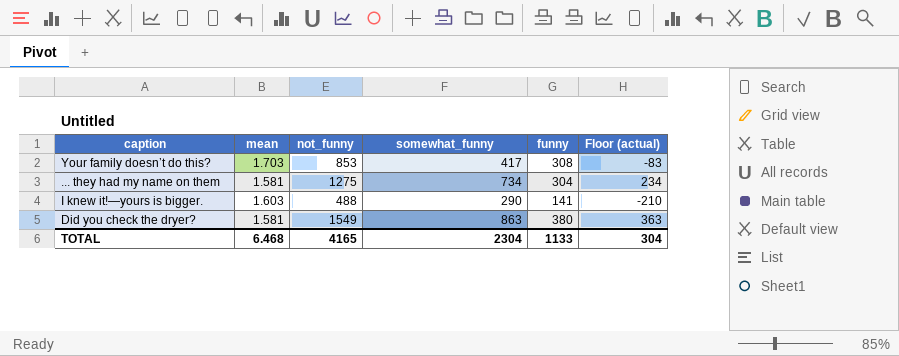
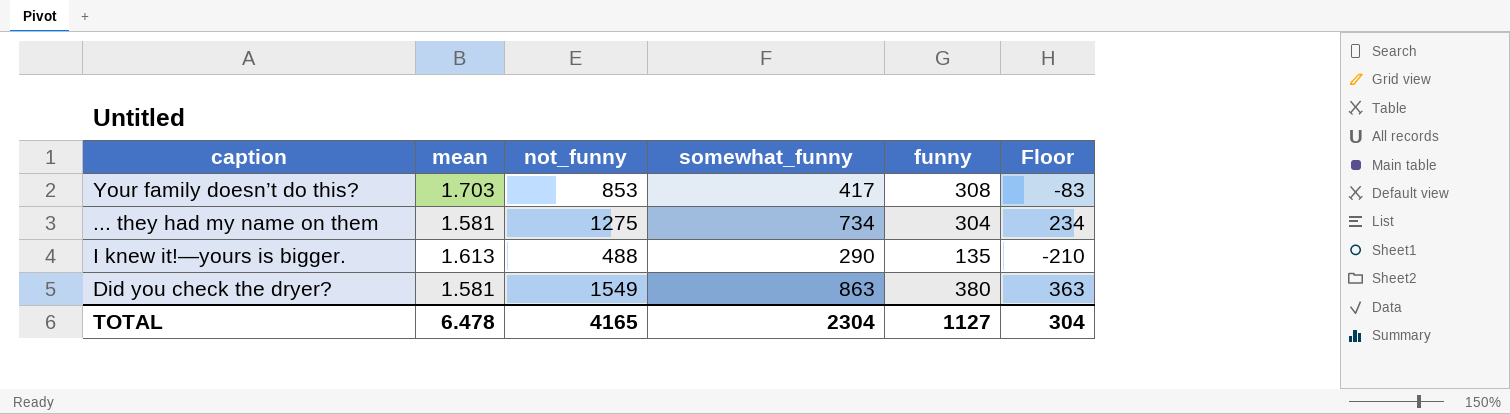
column name: Floor (actual) -> Floor
I knew it!—yours is bigger. | mean: 1.603 -> 1.613
I knew it!—yours is bigger. | funny: 141 -> 135
TOTAL | mean: 6.468 -> 6.478
TOTAL | funny: 1133 -> 1127

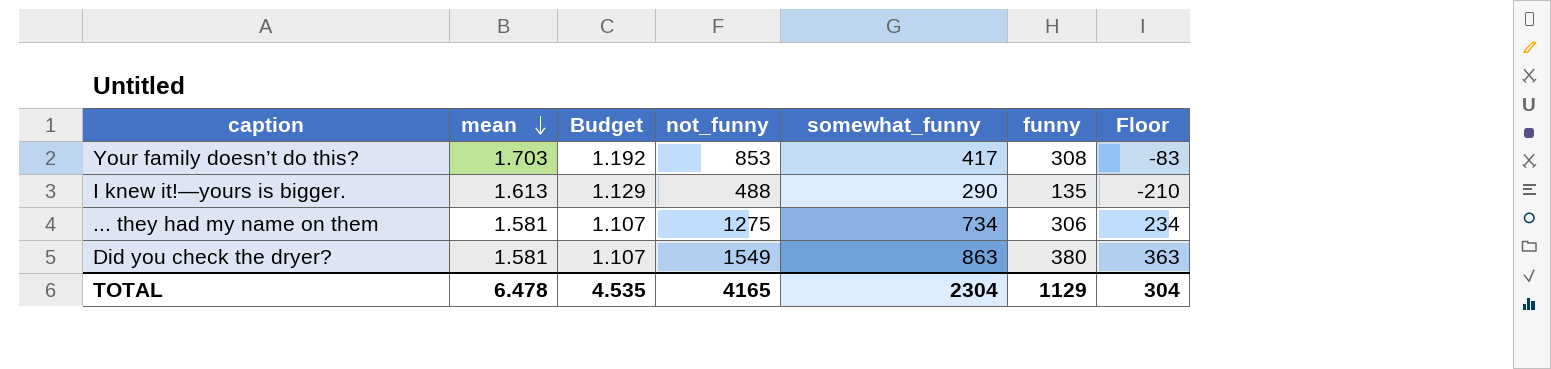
row order: none -> mean descending
column Budget | formula: none -> [mean] * 0.7
... they had my name on them | funny: 304 -> 306
TOTAL | funny: 1127 -> 1129

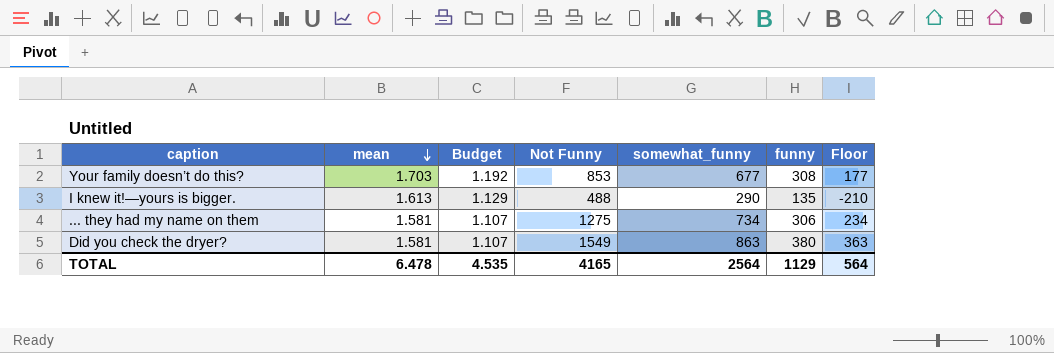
column name: not_funny -> Not Funny
Your family doesn’t do this? | somewhat_funny: 417 -> 677
Your family doesn’t do this? | Floor: -83 -> 177
TOTAL | somewhat_funny: 2304 -> 2564
TOTAL | Floor: 304 -> 564

